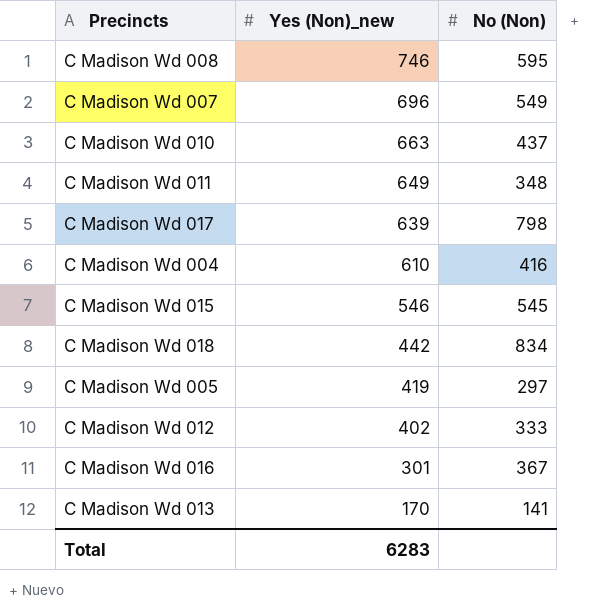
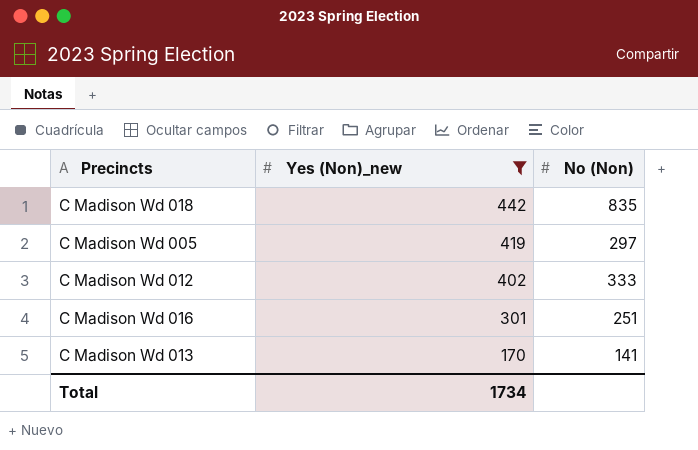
filter: none -> Yes (Non)_new <= 442
C Madison Wd 018 | No (Non): 834 -> 835
C Madison Wd 016 | No (Non): 367 -> 251
Total | Yes (Non)_new: 6283 -> 1734

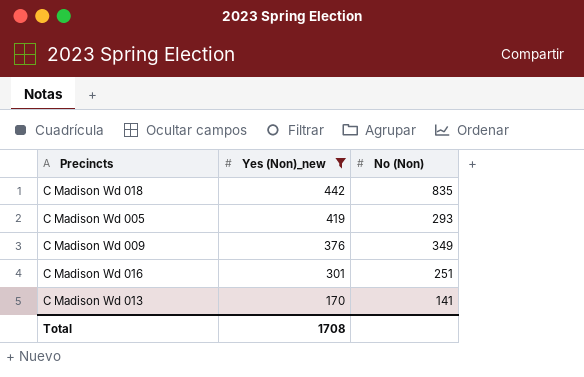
row C Madison Wd 012: 402 | 333 -> none
C Madison Wd 005 | No (Non): 297 -> 293
row C Madison Wd 009: none -> 376 | 349
Total | Yes (Non)_new: 1734 -> 1708

